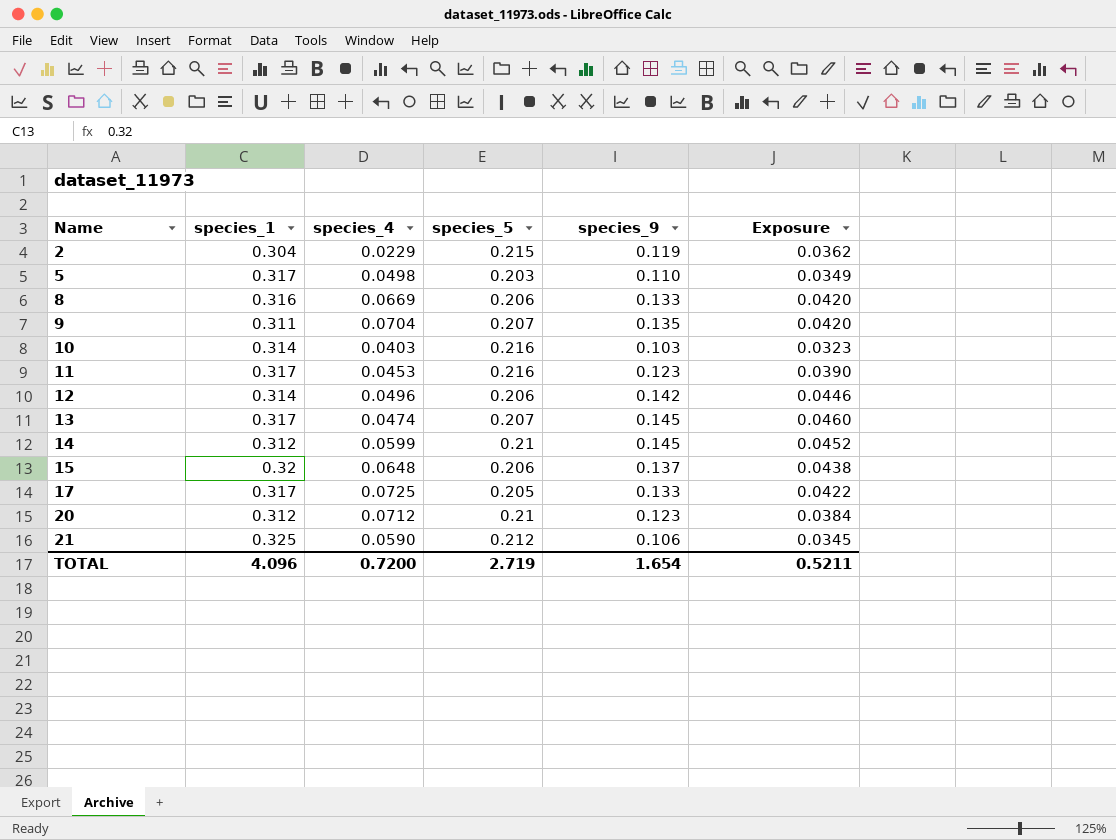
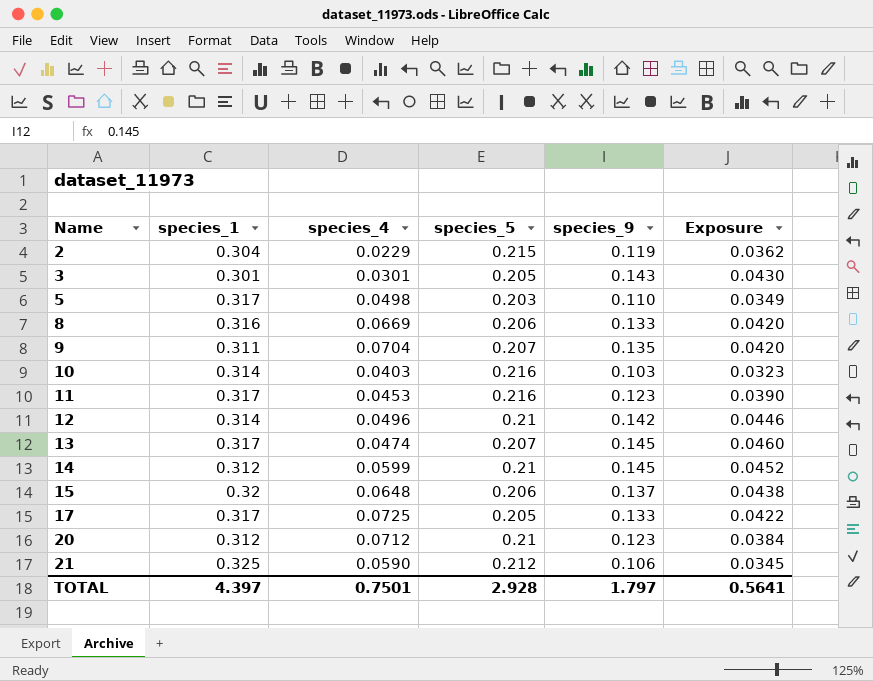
row 3: none -> 0.301 | 0.0301 | 0.205 | 0.143 | 0.0430
12 | species_5: 0.206 -> 0.21
TOTAL | species_1: 4.096 -> 4.397
TOTAL | species_4: 0.7200 -> 0.7501
TOTAL | species_5: 2.719 -> 2.928
TOTAL | species_9: 1.654 -> 1.797
TOTAL | Exposure: 0.5211 -> 0.5641

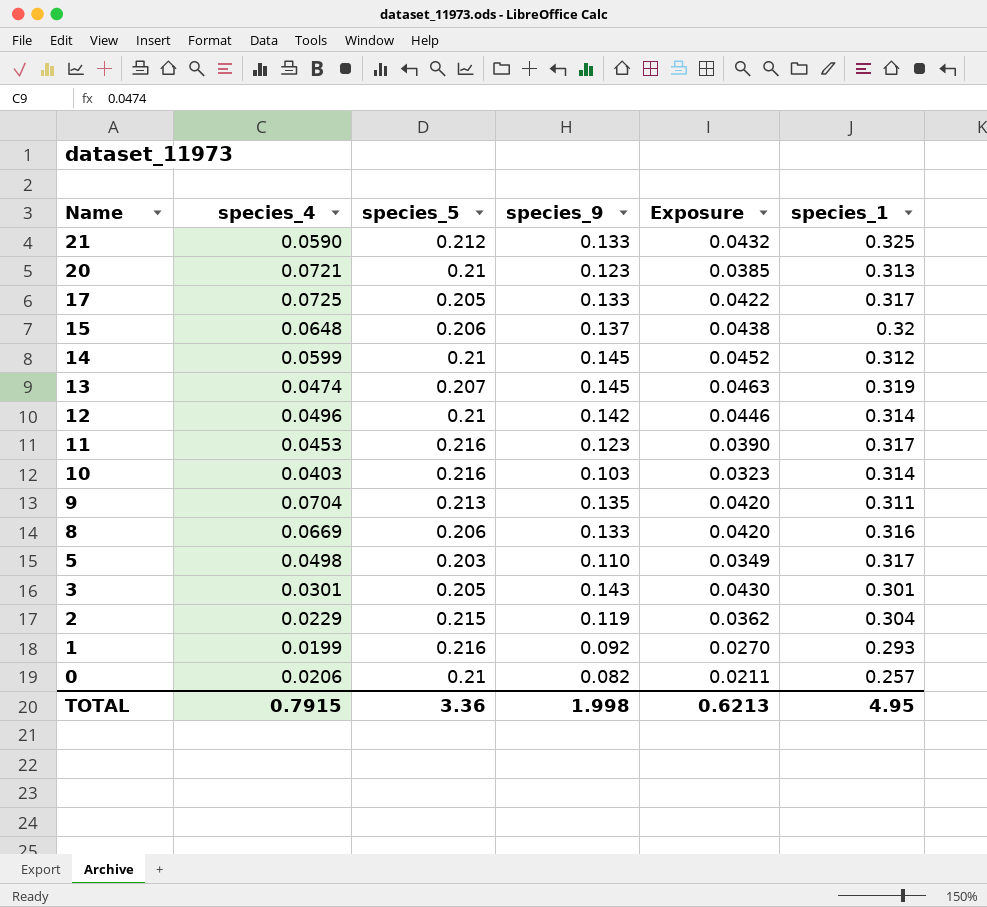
row order: Name ascending -> Name descending
column species_1 | position: 2 -> 6
21 | species_9: 0.106 -> 0.133
21 | Exposure: 0.0345 -> 0.0432
20 | species_4: 0.0712 -> 0.0721
20 | Exposure: 0.0384 -> 0.0385
20 | species_1: 0.312 -> 0.313
13 | Exposure: 0.0460 -> 0.0463
13 | species_1: 0.317 -> 0.319
9 | species_5: 0.207 -> 0.213
row 1: none -> 0.0199 | 0.216 | 0.092 | 0.0270 | 0.293
row 0: none -> 0.0206 | 0.21 | 0.082 | 0.0211 | 0.257
TOTAL | species_4: 0.7501 -> 0.7915
TOTAL | species_5: 2.928 -> 3.36
TOTAL | species_9: 1.797 -> 1.998
TOTAL | Exposure: 0.5641 -> 0.6213
TOTAL | species_1: 4.397 -> 4.95

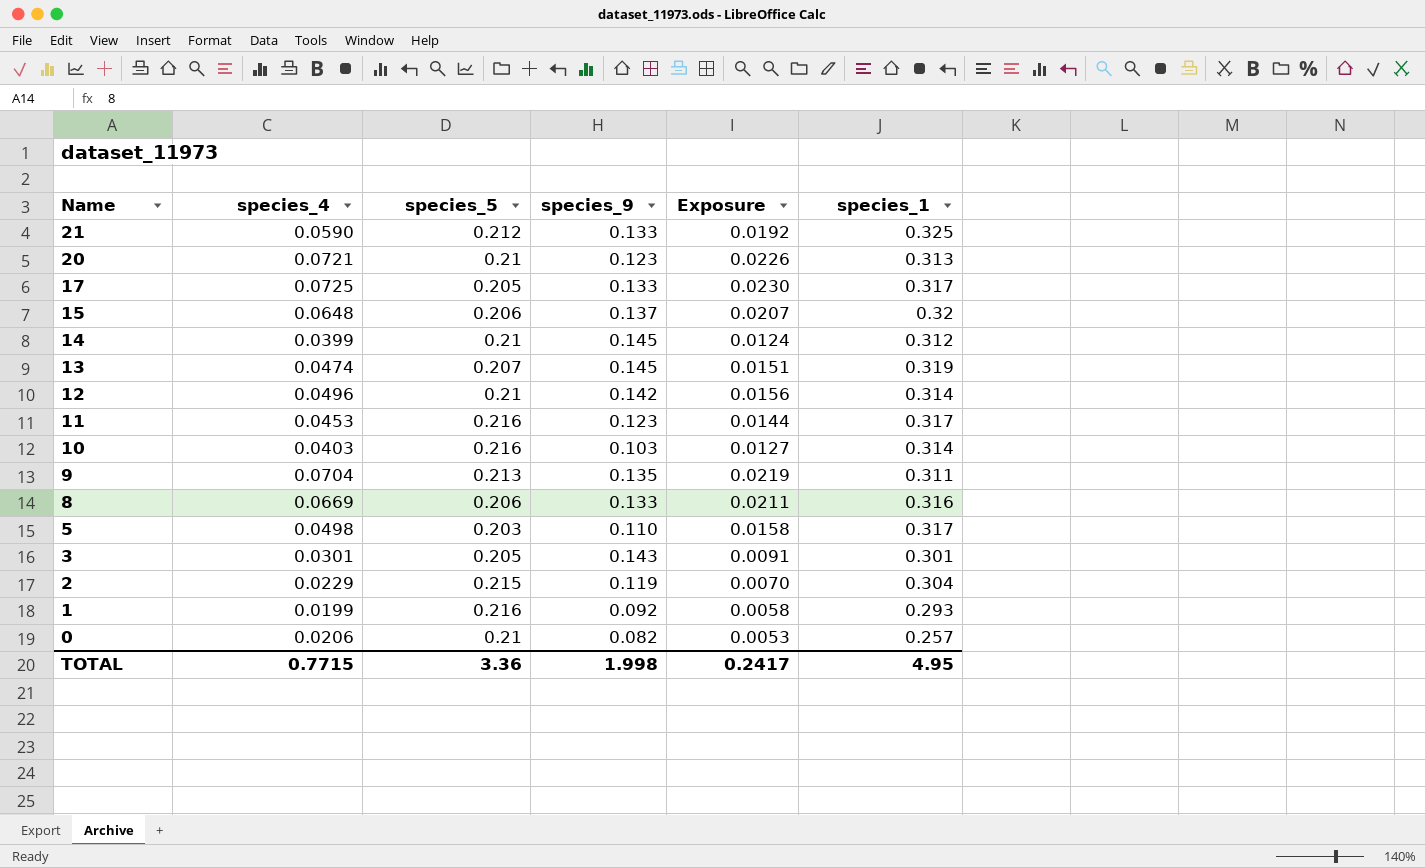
column Exposure | formula: [species_9] * [species_1] -> [species_4] * [species_1]
14 | species_4: 0.0599 -> 0.0399
TOTAL | species_4: 0.7915 -> 0.7715
TOTAL | Exposure: 0.6213 -> 0.2417

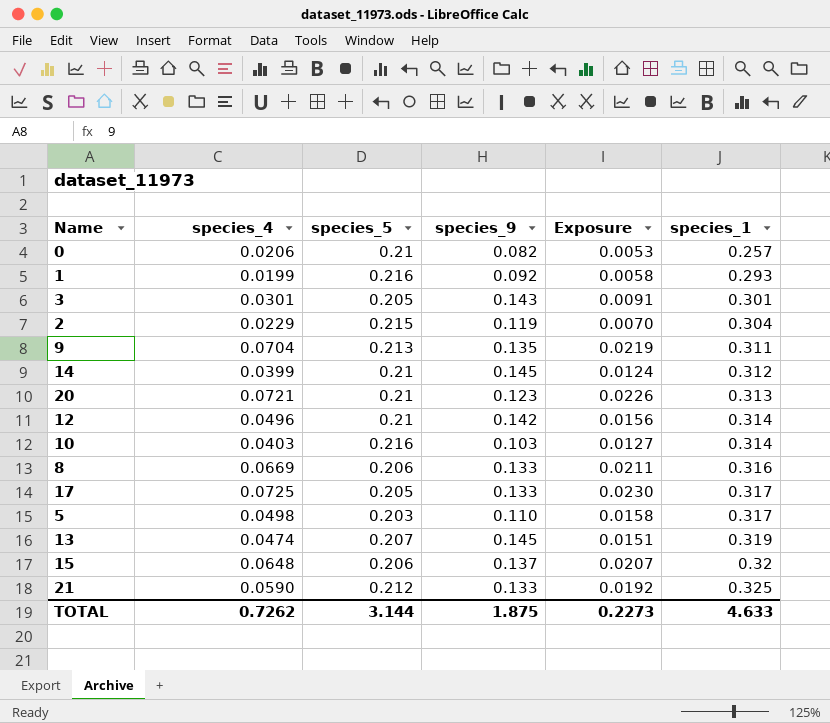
row order: Name descending -> species_1 ascending
row 11: 0.0453 | 0.216 | 0.123 | 0.0144 | 0.317 -> none
TOTAL | species_4: 0.7715 -> 0.7262
TOTAL | species_5: 3.36 -> 3.144
TOTAL | species_9: 1.998 -> 1.875
TOTAL | Exposure: 0.2417 -> 0.2273
TOTAL | species_1: 4.95 -> 4.633

